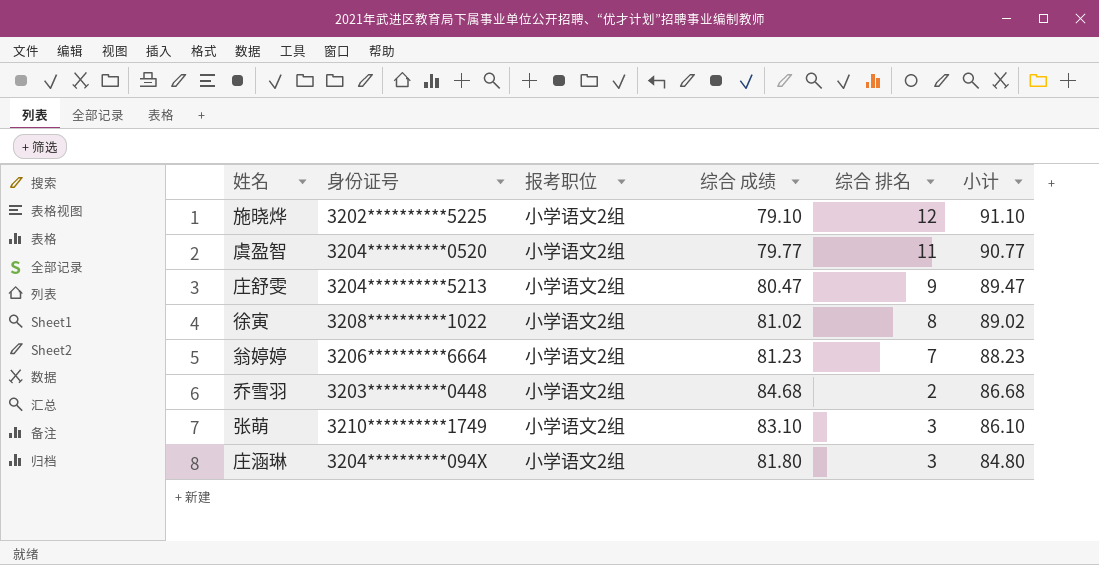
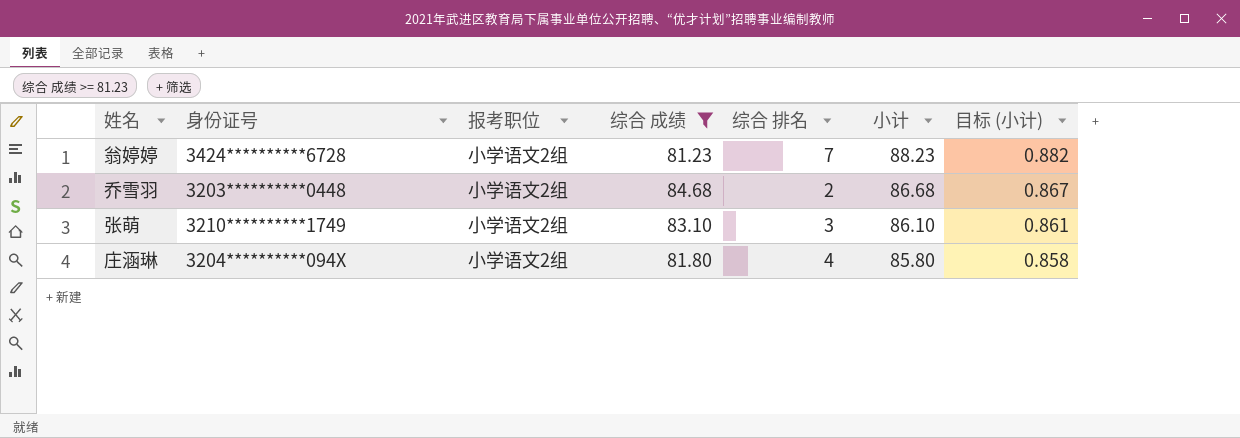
filter: none -> 综合 成绩 >= 81.23
column 目标 (小计) | formula: none -> [小计] * 0.01
翁婷婷 | 身份证号: 3206**********6664 -> 3424**********6728
庄涵琳 | 综合 排名: 3 -> 4
庄涵琳 | 小计: 84.80 -> 85.80

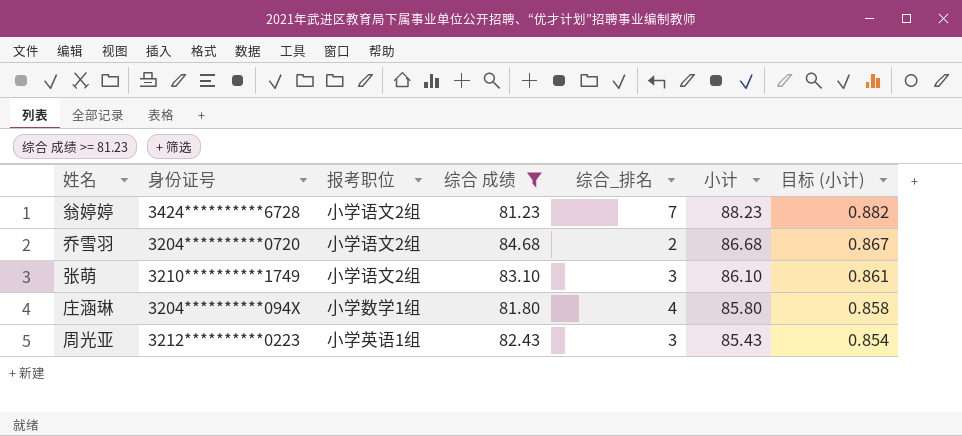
column name: 综合 排名 -> 综合_排名
乔雪羽 | 身份证号: 3203**********0448 -> 3204**********0720
庄涵琳 | 报考职位: 小学语文2组 -> 小学数学1组
row 周光亚: none -> 3212**********0223 | 小学英语1组 | 82.43 | 3 | 85.43 | 0.854

